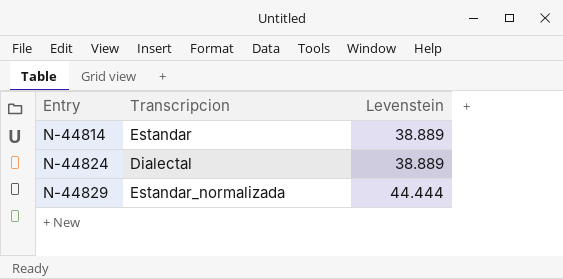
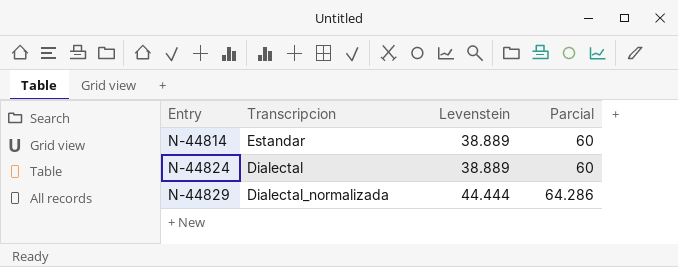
column Parcial | position: none -> 4
N-44829 | Transcripcion: Estandar_normalizada -> Dialectal_normalizada

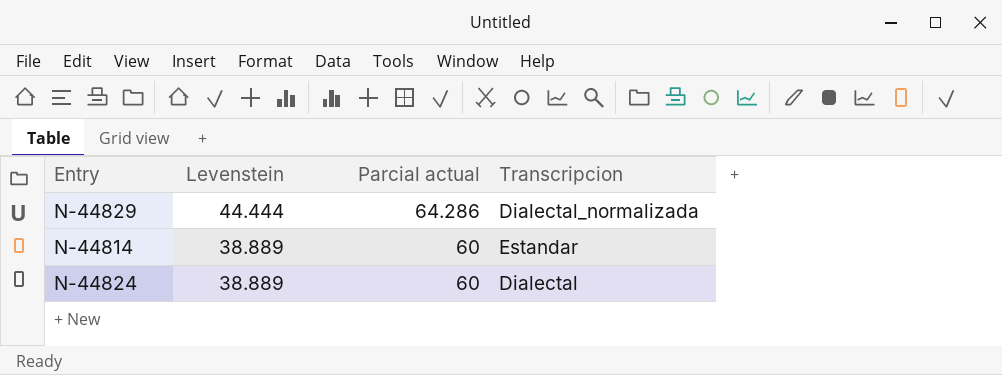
row order: Entry ascending -> Levenstein descending
column name: Parcial -> Parcial actual
column Transcripcion | position: 2 -> 4

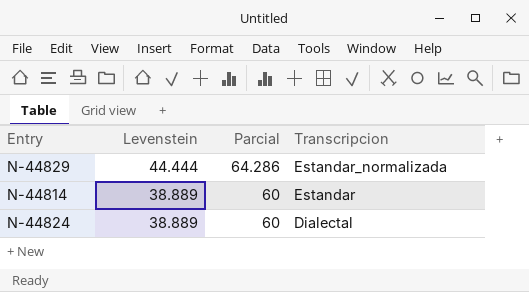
column name: Parcial actual -> Parcial
N-44829 | Transcripcion: Dialectal_normalizada -> Estandar_normalizada

